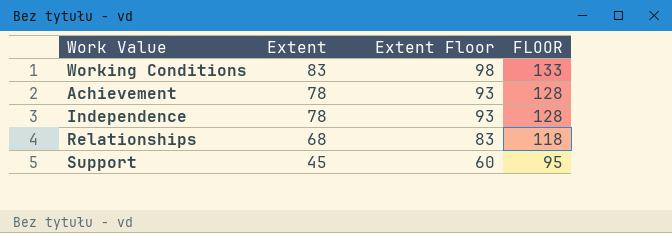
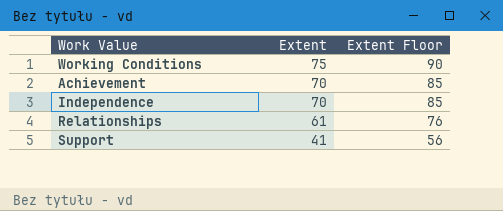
column FLOOR | formula: [Extent] + 50 -> none
Working Conditions | Extent: 83 -> 75
Working Conditions | Extent Floor: 98 -> 90
Achievement | Extent: 78 -> 70
Achievement | Extent Floor: 93 -> 85
Independence | Extent: 78 -> 70
Independence | Extent Floor: 93 -> 85
Relationships | Extent: 68 -> 61
Relationships | Extent Floor: 83 -> 76
Support | Extent: 45 -> 41
Support | Extent Floor: 60 -> 56

